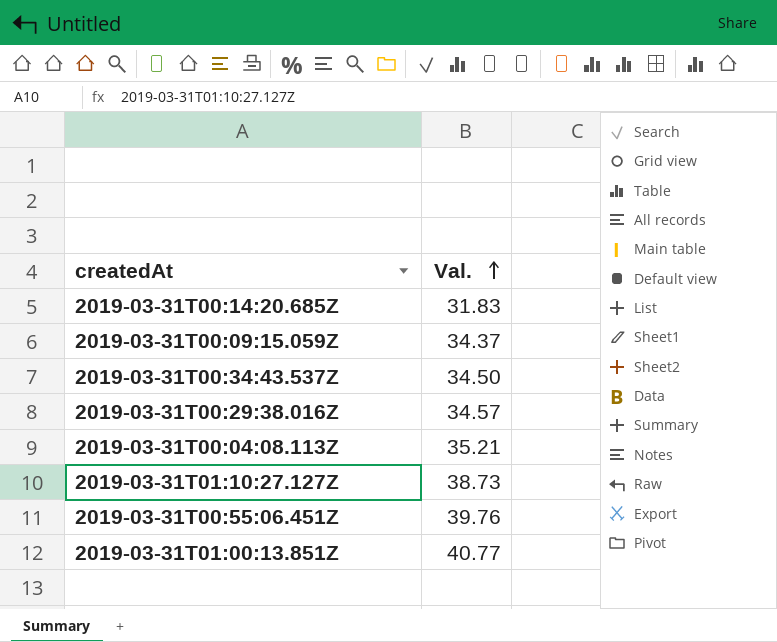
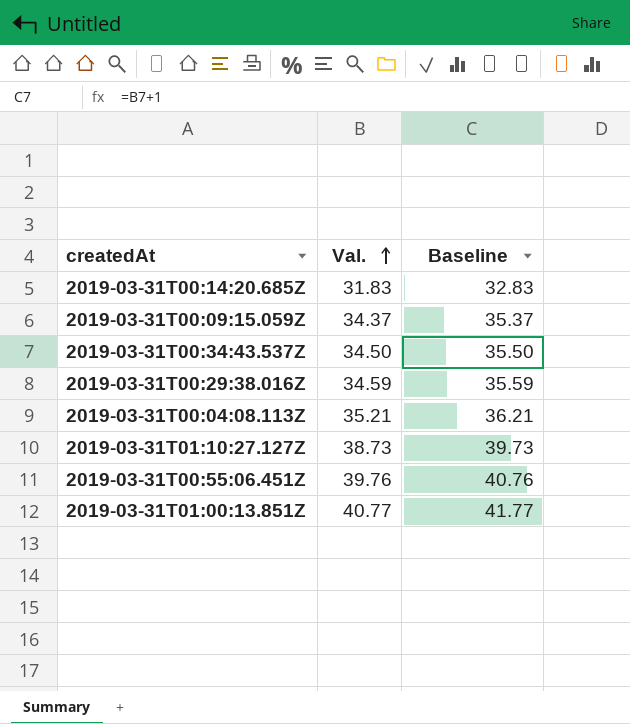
column Baseline | formula: none -> [Val.] + 1
2019-03-31T00:29:38.016Z | Val.: 34.57 -> 34.59

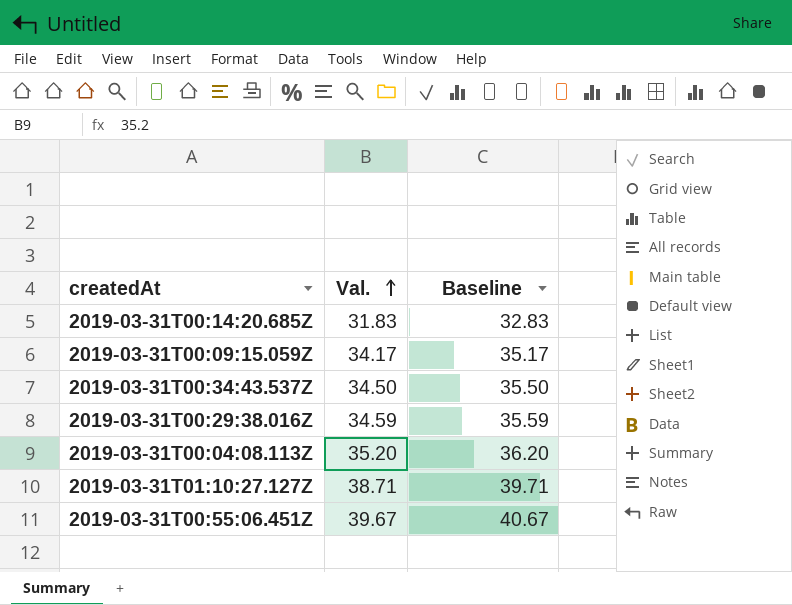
row 2019-03-31T01:00:13.851Z: 40.77 | 41.77 -> none
2019-03-31T00:09:15.059Z | Val.: 34.37 -> 34.17
2019-03-31T00:09:15.059Z | Baseline: 35.37 -> 35.17
2019-03-31T00:04:08.113Z | Val.: 35.21 -> 35.20
2019-03-31T00:04:08.113Z | Baseline: 36.21 -> 36.20
2019-03-31T01:10:27.127Z | Val.: 38.73 -> 38.71
2019-03-31T01:10:27.127Z | Baseline: 39.73 -> 39.71
2019-03-31T00:55:06.451Z | Val.: 39.76 -> 39.67
2019-03-31T00:55:06.451Z | Baseline: 40.76 -> 40.67

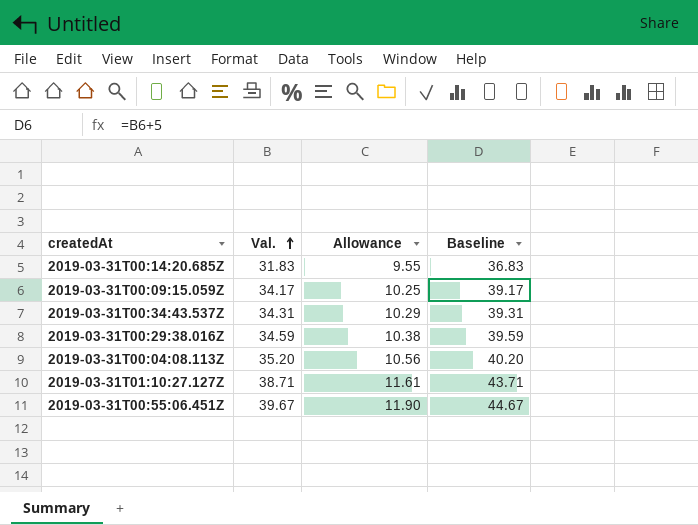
column Allowance | formula: none -> [Val.] * 0.3
column Baseline | formula: [Val.] + 1 -> [Val.] + 5
2019-03-31T00:34:43.537Z | Val.: 34.50 -> 34.31

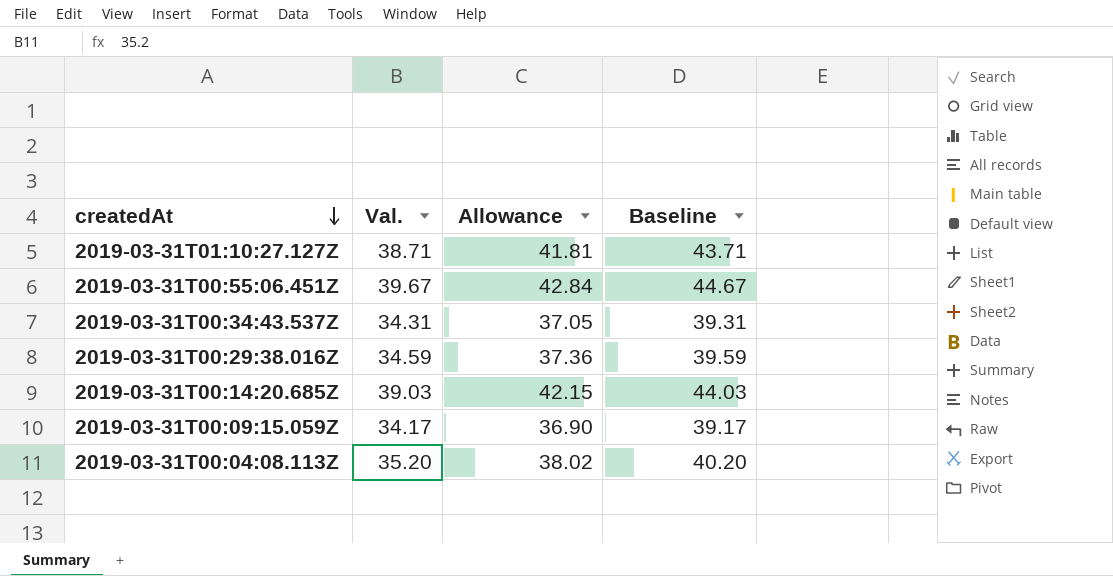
row order: Val. ascending -> createdAt descending
column Allowance | formula: [Val.] * 0.3 -> [Val.] * 1.08
2019-03-31T00:14:20.685Z | Val.: 31.83 -> 39.03
2019-03-31T00:14:20.685Z | Baseline: 36.83 -> 44.03

